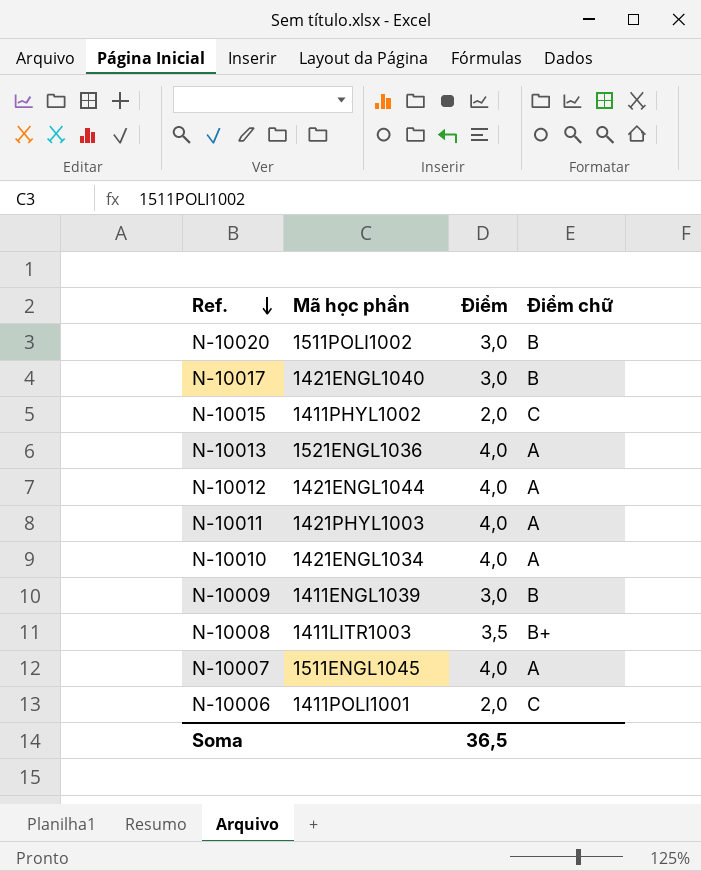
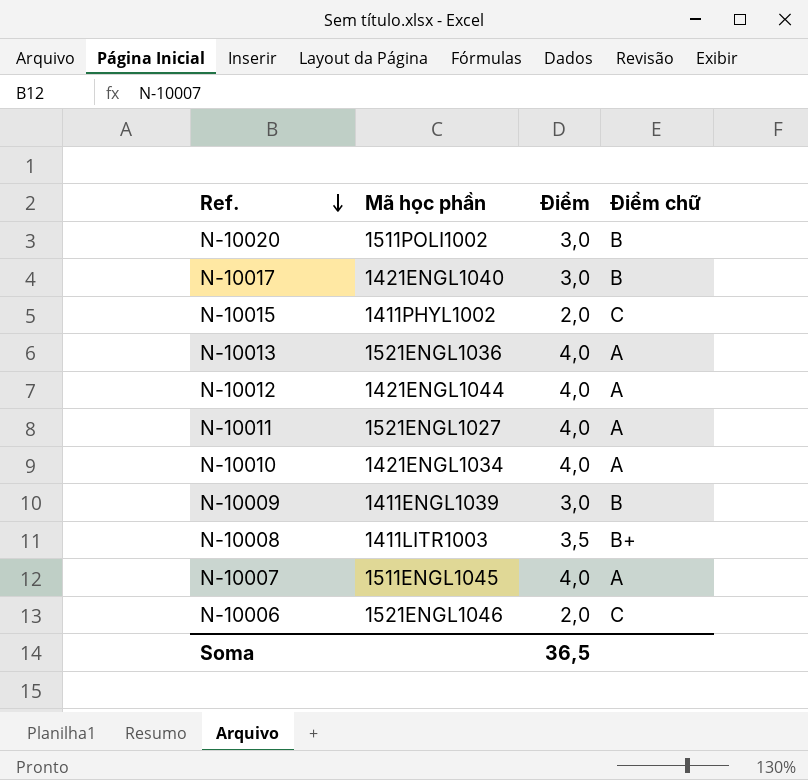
N-10011 | Mã học phần: 1421PHYL1003 -> 1521ENGL1027
N-10006 | Mã học phần: 1411POLI1001 -> 1521ENGL1046

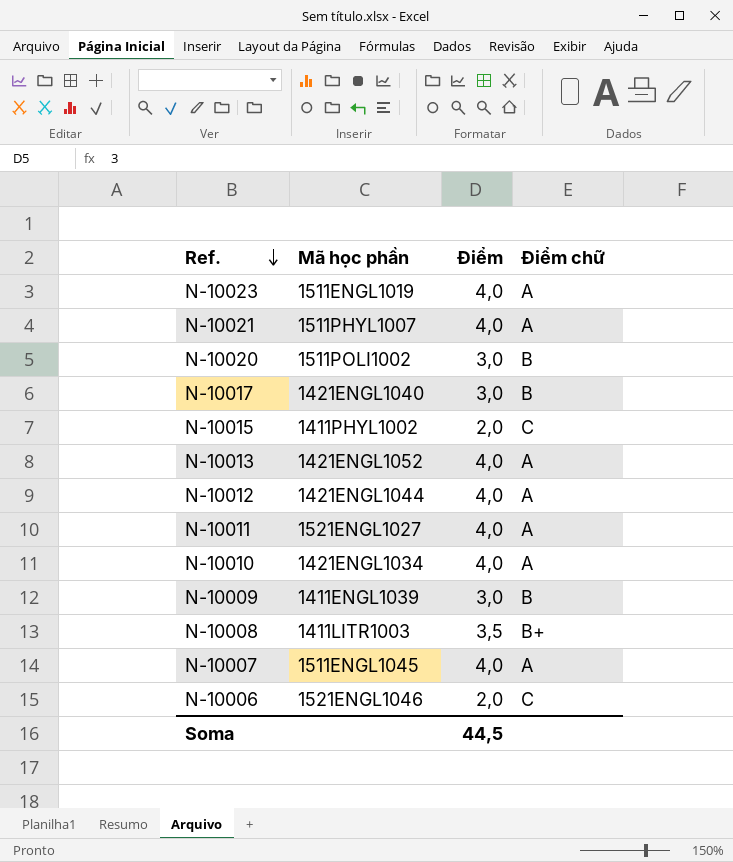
row N-10023: none -> 1511ENGL1019 | 4,0 | A
row N-10021: none -> 1511PHYL1007 | 4,0 | A
N-10013 | Mã học phần: 1521ENGL1036 -> 1421ENGL1052
Soma | Điểm: 36,5 -> 44,5

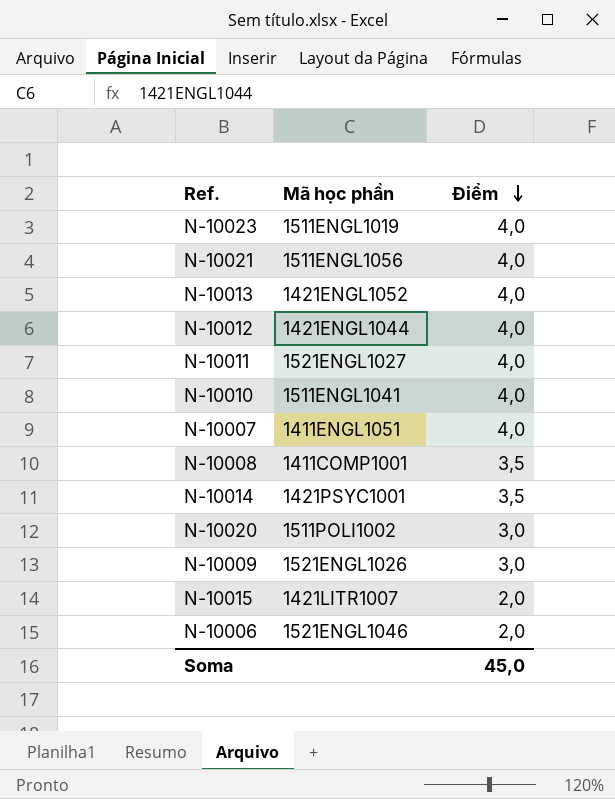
row order: Ref. descending -> Điểm descending
column Điểm chữ | position: 4 -> none
row N-10017: 1421ENGL1040 | 3,0 | B -> none
N-10021 | Mã học phần: 1511PHYL1007 -> 1511ENGL1056
N-10010 | Mã học phần: 1421ENGL1034 -> 1511ENGL1041
N-10007 | Mã học phần: 1511ENGL1045 -> 1411ENGL1051
N-10008 | Mã học phần: 1411LITR1003 -> 1411COMP1001
row N-10014: none -> 1421PSYC1001 | 3,5
N-10009 | Mã học phần: 1411ENGL1039 -> 1521ENGL1026
N-10015 | Mã học phần: 1411PHYL1002 -> 1421LITR1007
Soma | Điểm: 44,5 -> 45,0

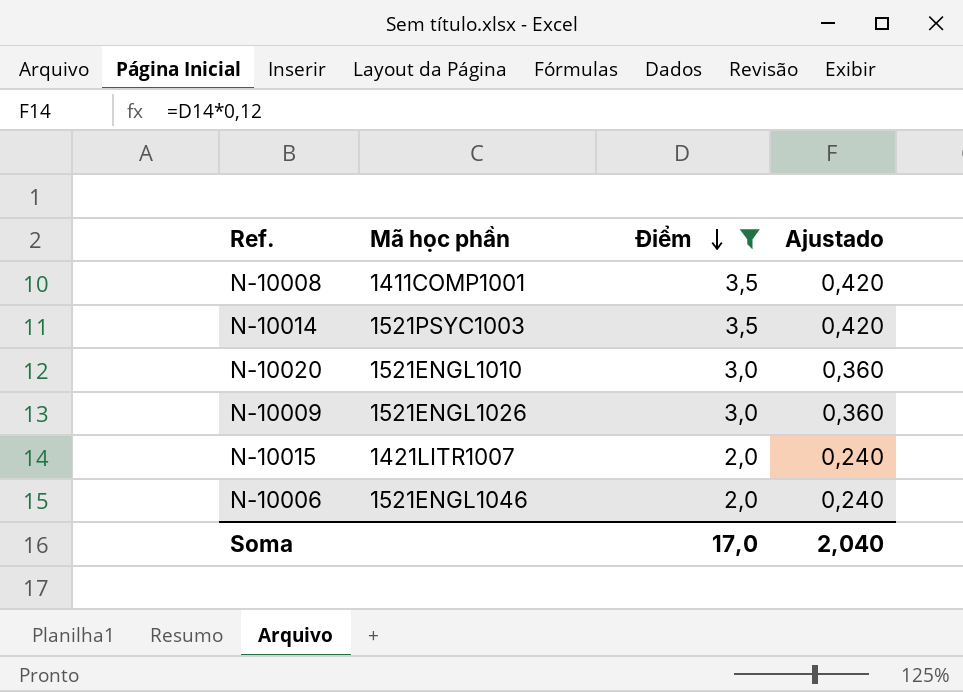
filter: none -> Điểm != 4,0
column Ajustado | formula: none -> [Điểm] * 0,12
N-10014 | Mã học phần: 1421PSYC1001 -> 1521PSYC1003
N-10020 | Mã học phần: 1511POLI1002 -> 1521ENGL1010
Soma | Điểm: 45,0 -> 17,0

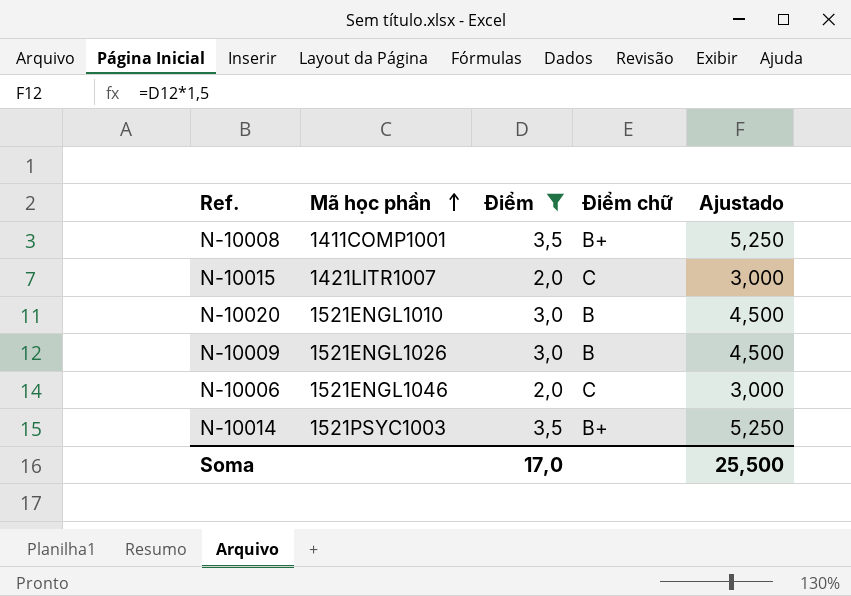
row order: Điểm descending -> Mã học phần ascending
column Điểm chữ | position: none -> 4
column Ajustado | formula: [Điểm] * 0,12 -> [Điểm] * 1,5
Soma | Ajustado: 2,040 -> 25,500

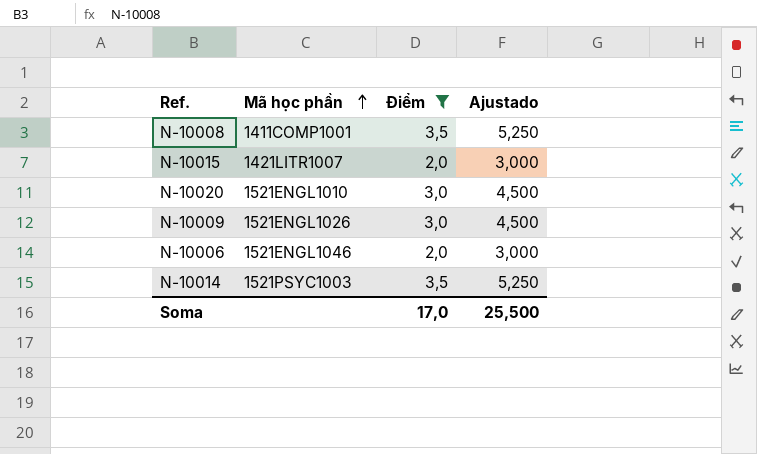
column Điểm chữ | position: 4 -> none

